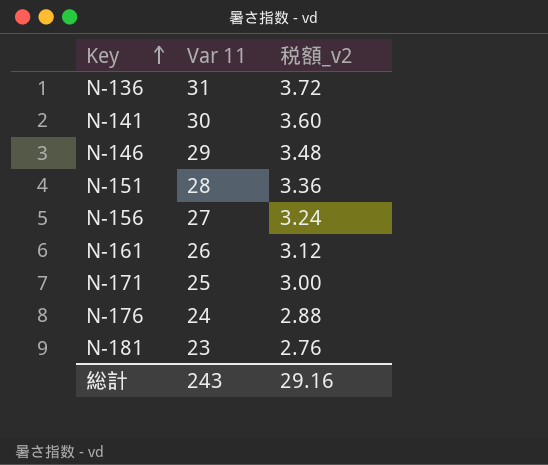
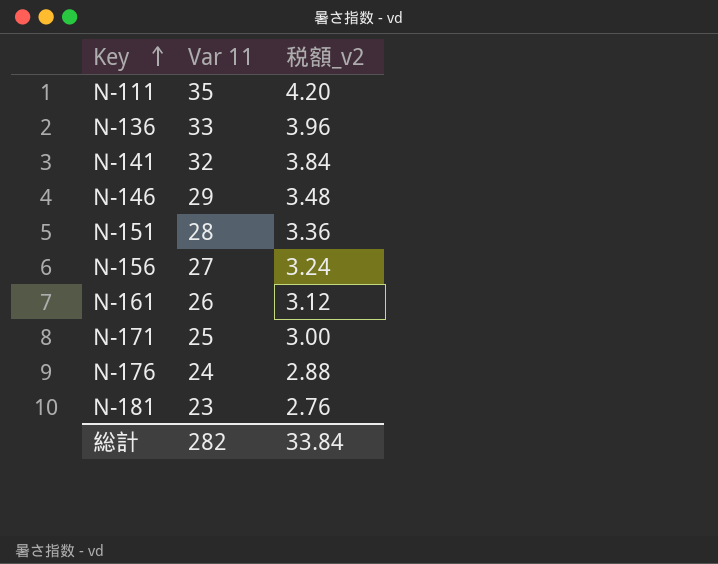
row N-111: none -> 35 | 4.20
N-136 | Var 11: 31 -> 33
N-136 | 税額_v2: 3.72 -> 3.96
N-141 | Var 11: 30 -> 32
N-141 | 税額_v2: 3.60 -> 3.84
総計 | Var 11: 243 -> 282
総計 | 税額_v2: 29.16 -> 33.84

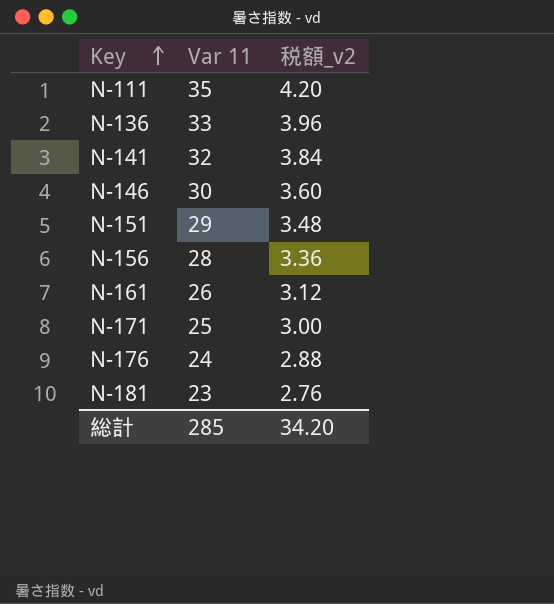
N-146 | Var 11: 29 -> 30
N-146 | 税額_v2: 3.48 -> 3.60
N-151 | Var 11: 28 -> 29
N-151 | 税額_v2: 3.36 -> 3.48
N-156 | Var 11: 27 -> 28
N-156 | 税額_v2: 3.24 -> 3.36
総計 | Var 11: 282 -> 285
総計 | 税額_v2: 33.84 -> 34.20

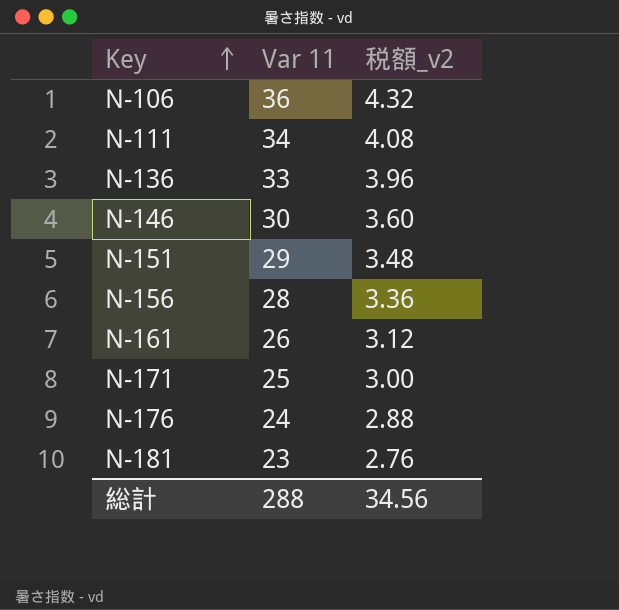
row N-141: 32 | 3.84 -> none
row N-106: none -> 36 | 4.32
N-111 | Var 11: 35 -> 34
N-111 | 税額_v2: 4.20 -> 4.08
総計 | Var 11: 285 -> 288
総計 | 税額_v2: 34.20 -> 34.56

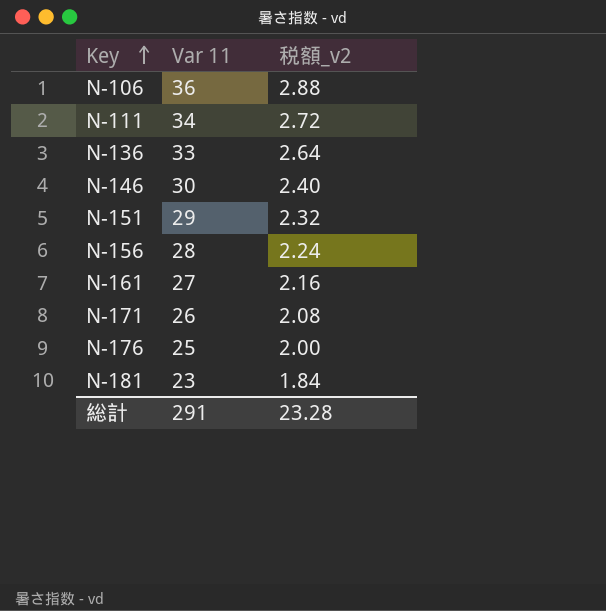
column 税額_v2 | formula: [Var 11] * 0.12 -> [Var 11] * 0.08
N-161 | Var 11: 26 -> 27
N-171 | Var 11: 25 -> 26
N-176 | Var 11: 24 -> 25
総計 | Var 11: 288 -> 291
総計 | 税額_v2: 34.56 -> 23.28

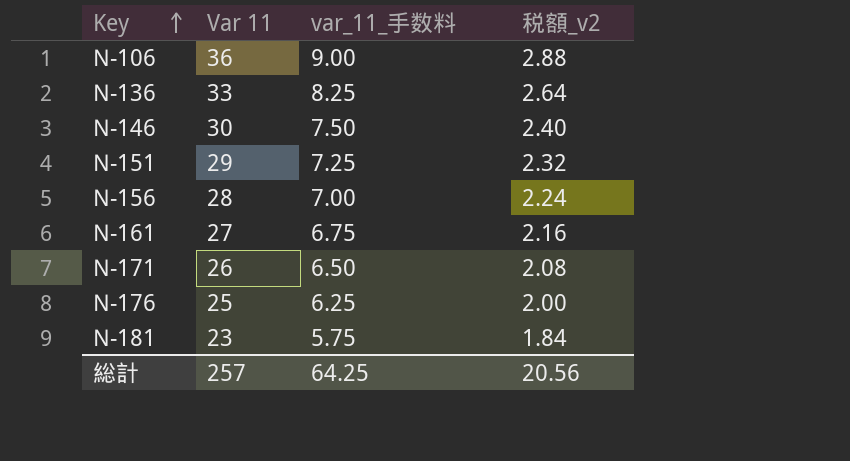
column var_11_手数料 | formula: none -> [Var 11] * 0.25
row N-111: 34 | 2.72 -> none
総計 | Var 11: 291 -> 257
総計 | 税額_v2: 23.28 -> 20.56

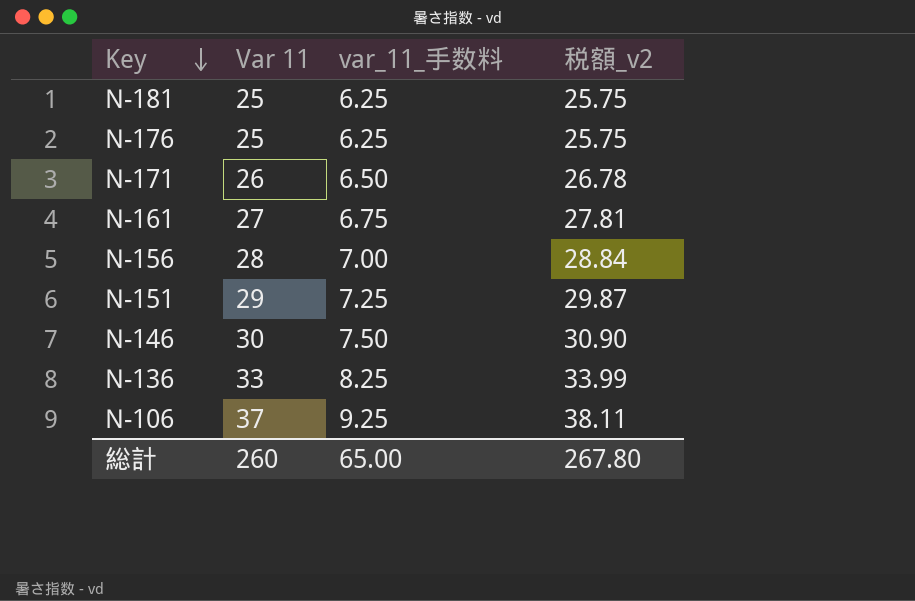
row order: Key ascending -> Key descending
column 税額_v2 | formula: [Var 11] * 0.08 -> [Var 11] * 1.03
N-181 | Var 11: 23 -> 25
N-181 | var_11_手数料: 5.75 -> 6.25
N-106 | Var 11: 36 -> 37
N-106 | var_11_手数料: 9.00 -> 9.25
総計 | Var 11: 257 -> 260
総計 | var_11_手数料: 64.25 -> 65.00
総計 | 税額_v2: 20.56 -> 267.80

